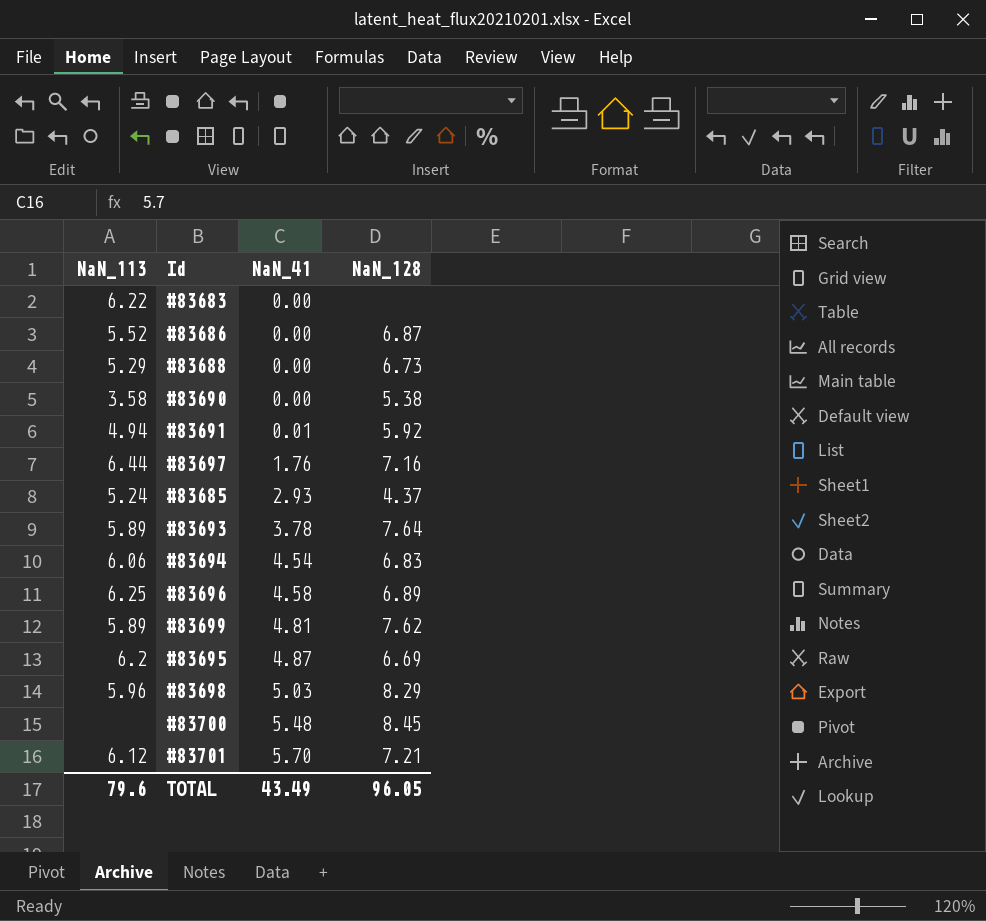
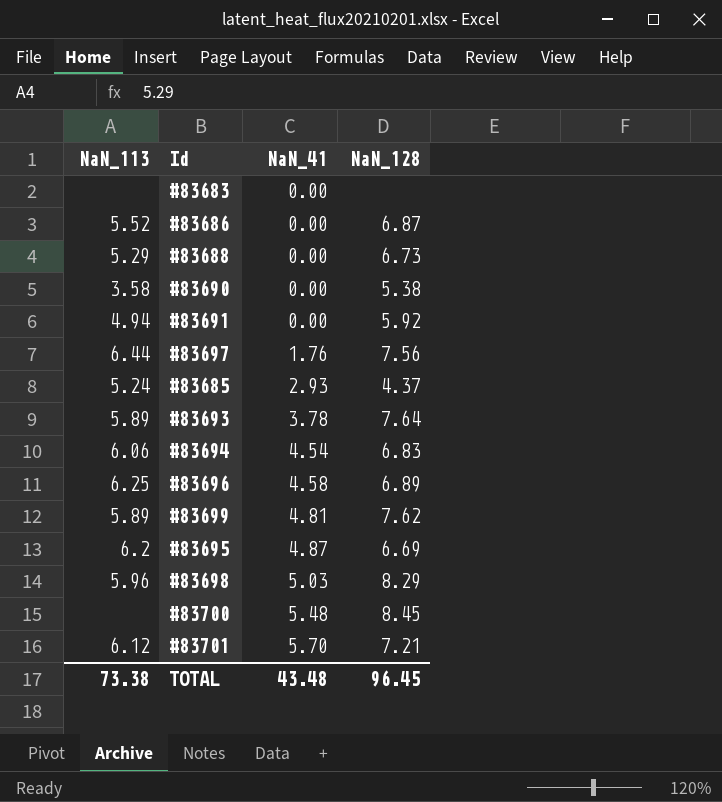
#83683 | NaN_113: 6.22 -> none
#83691 | NaN_41: 0.01 -> 0.00
#83697 | NaN_128: 7.16 -> 7.56
TOTAL | NaN_113: 79.6 -> 73.38
TOTAL | NaN_41: 43.49 -> 43.48
TOTAL | NaN_128: 96.05 -> 96.45

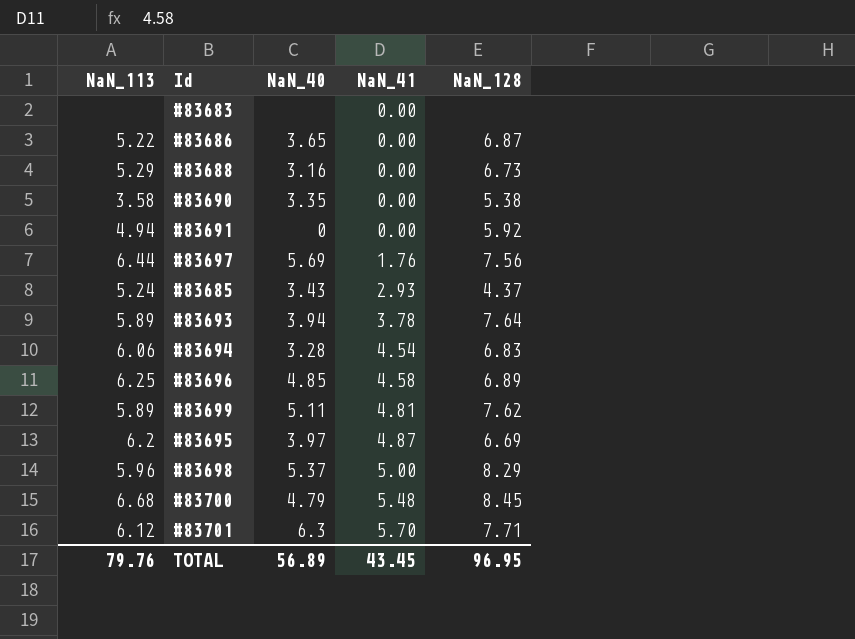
column NaN_40 | position: none -> 3
#83686 | NaN_113: 5.52 -> 5.22
#83698 | NaN_41: 5.03 -> 5.00
#83700 | NaN_113: none -> 6.68
#83701 | NaN_128: 7.21 -> 7.71
TOTAL | NaN_113: 73.38 -> 79.76
TOTAL | NaN_41: 43.48 -> 43.45
TOTAL | NaN_128: 96.45 -> 96.95

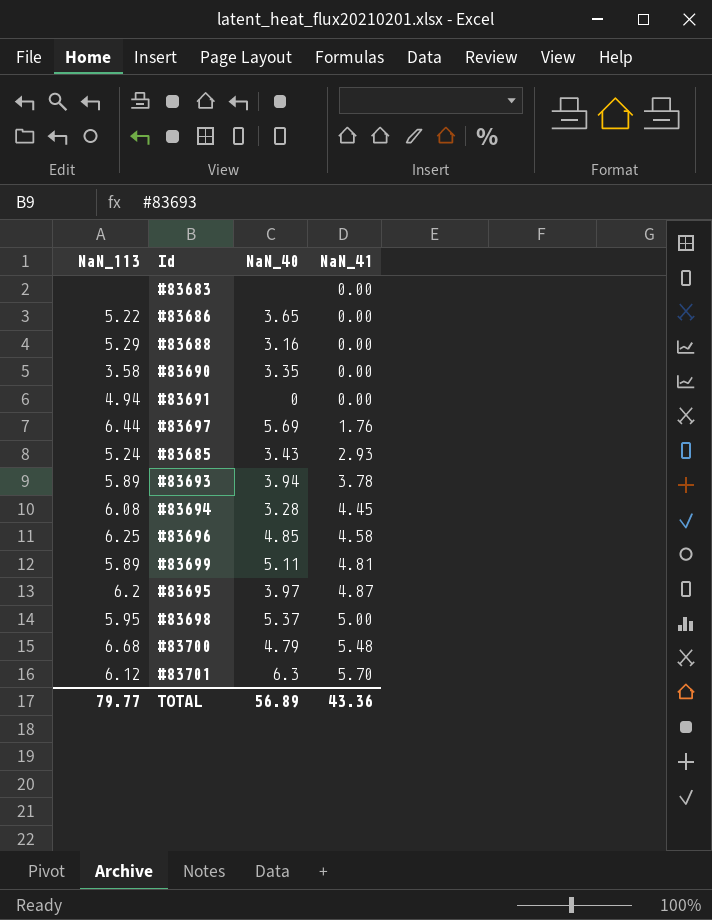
column NaN_128 | position: 5 -> none
#83694 | NaN_113: 6.06 -> 6.08
#83694 | NaN_41: 4.54 -> 4.45
#83698 | NaN_113: 5.96 -> 5.95
TOTAL | NaN_113: 79.76 -> 79.77
TOTAL | NaN_41: 43.45 -> 43.36

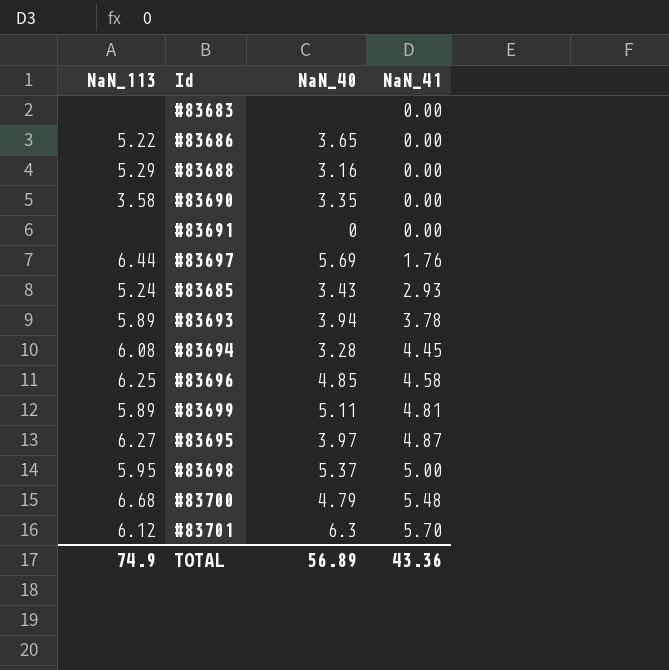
#83691 | NaN_113: 4.94 -> none
#83695 | NaN_113: 6.2 -> 6.27
TOTAL | NaN_113: 79.77 -> 74.9

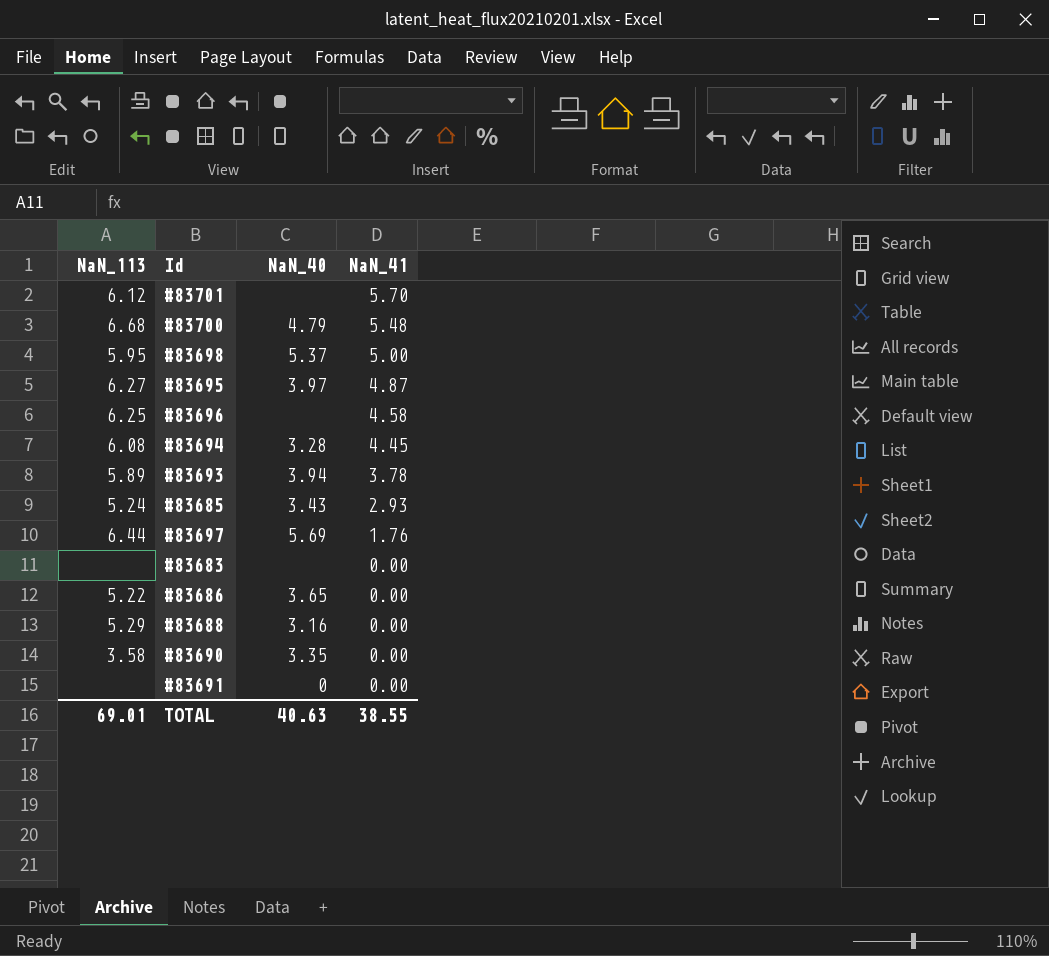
row order: NaN_41 ascending -> NaN_41 descending
row #83699: 5.89 | 5.11 | 4.81 -> none
#83701 | NaN_40: 6.3 -> none
#83696 | NaN_40: 4.85 -> none
TOTAL | NaN_113: 74.9 -> 69.01
TOTAL | NaN_40: 56.89 -> 40.63
TOTAL | NaN_41: 43.36 -> 38.55

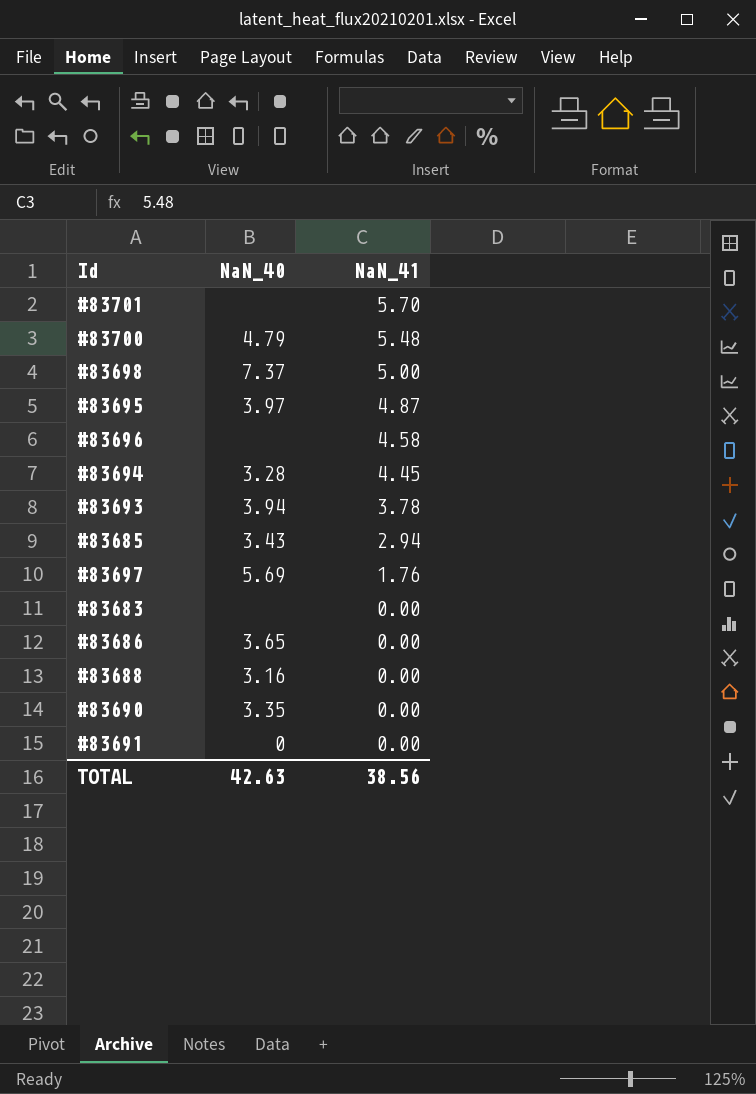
column NaN_113 | position: 1 -> none
#83698 | NaN_40: 5.37 -> 7.37
#83685 | NaN_41: 2.93 -> 2.94
TOTAL | NaN_40: 40.63 -> 42.63
TOTAL | NaN_41: 38.55 -> 38.56

